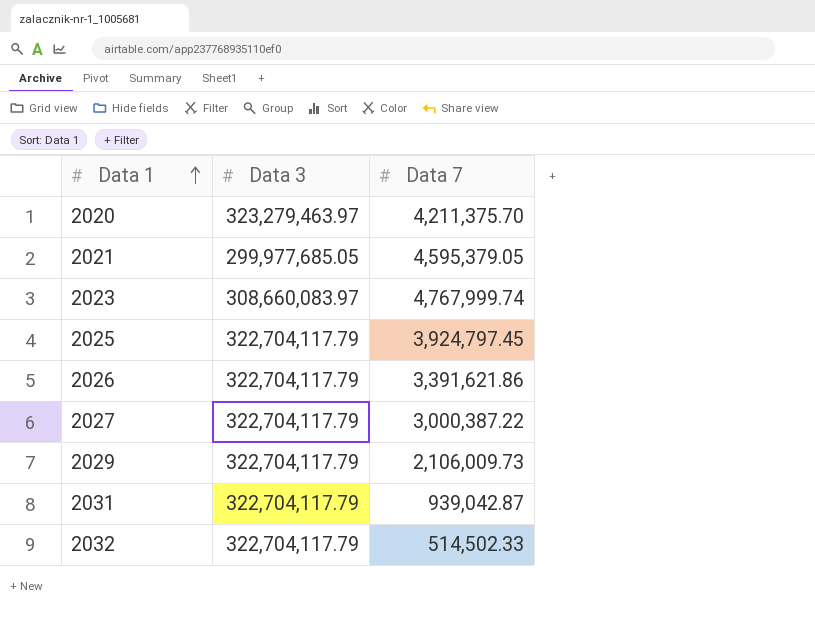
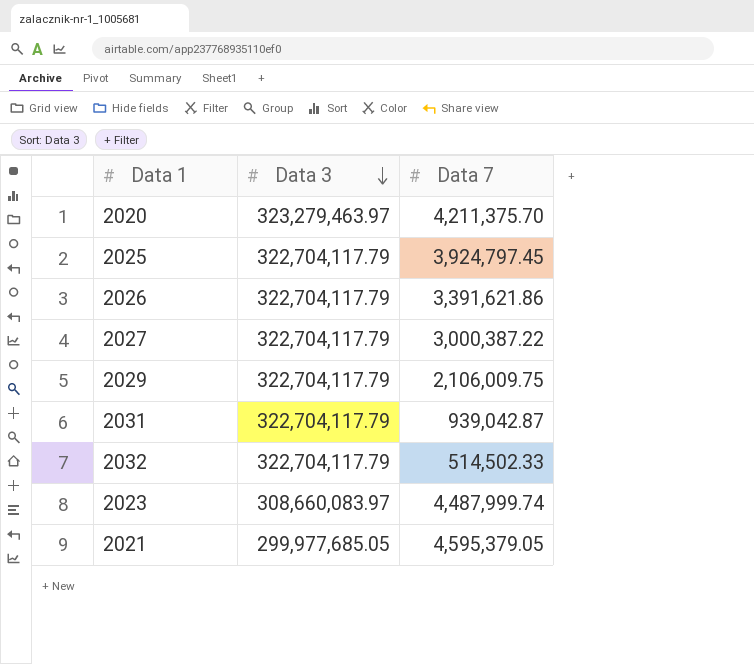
row order: Data 1 ascending -> Data 3 descending
2029 | Data 7: 2,106,009.73 -> 2,106,009.75
2023 | Data 7: 4,767,999.74 -> 4,487,999.74

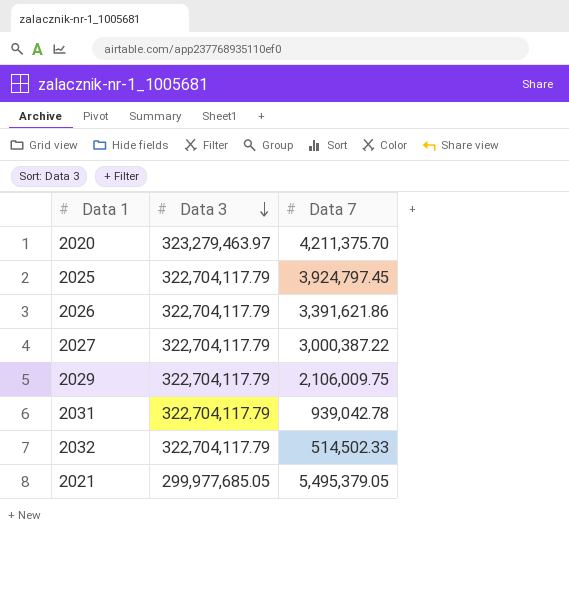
row 2023: 308,660,083.97 | 4,487,999.74 -> none
2031 | Data 7: 939,042.87 -> 939,042.78
2021 | Data 7: 4,595,379.05 -> 5,495,379.05

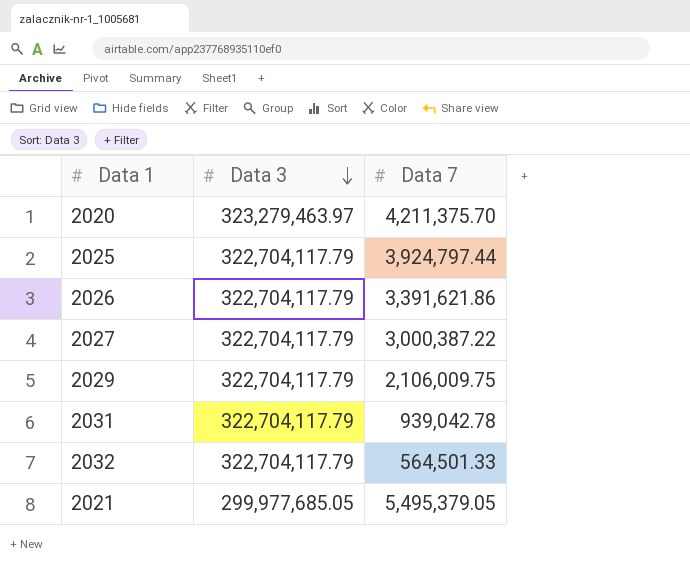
2025 | Data 7: 3,924,797.45 -> 3,924,797.44
2032 | Data 7: 514,502.33 -> 564,501.33

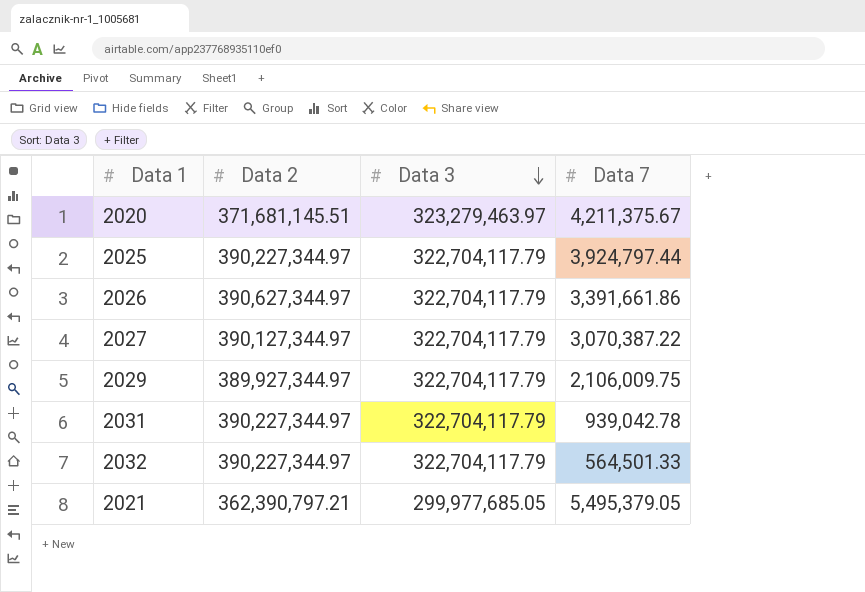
column Data 2 | position: none -> 2
2020 | Data 7: 4,211,375.70 -> 4,211,375.67
2026 | Data 7: 3,391,621.86 -> 3,391,661.86
2027 | Data 7: 3,000,387.22 -> 3,070,387.22

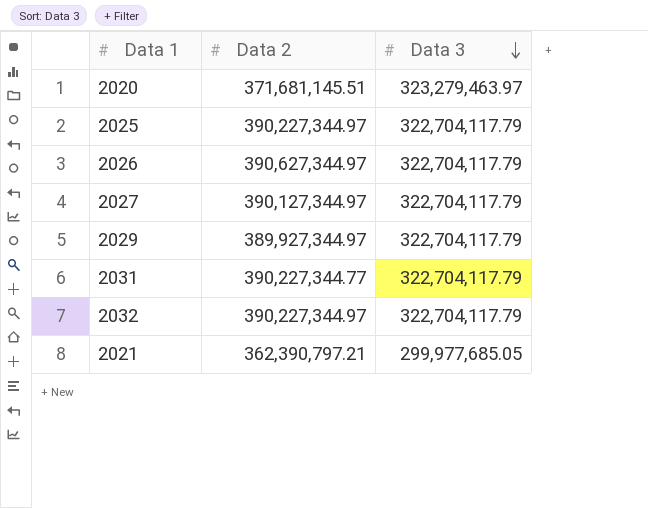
column Data 7 | position: 4 -> none
2031 | Data 2: 390,227,344.97 -> 390,227,344.77

